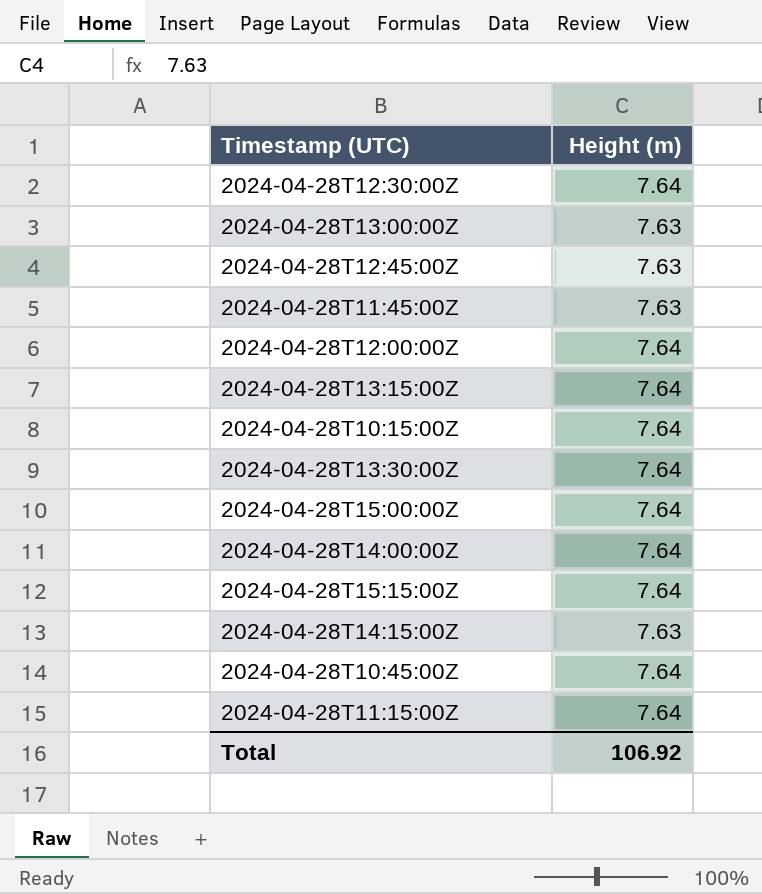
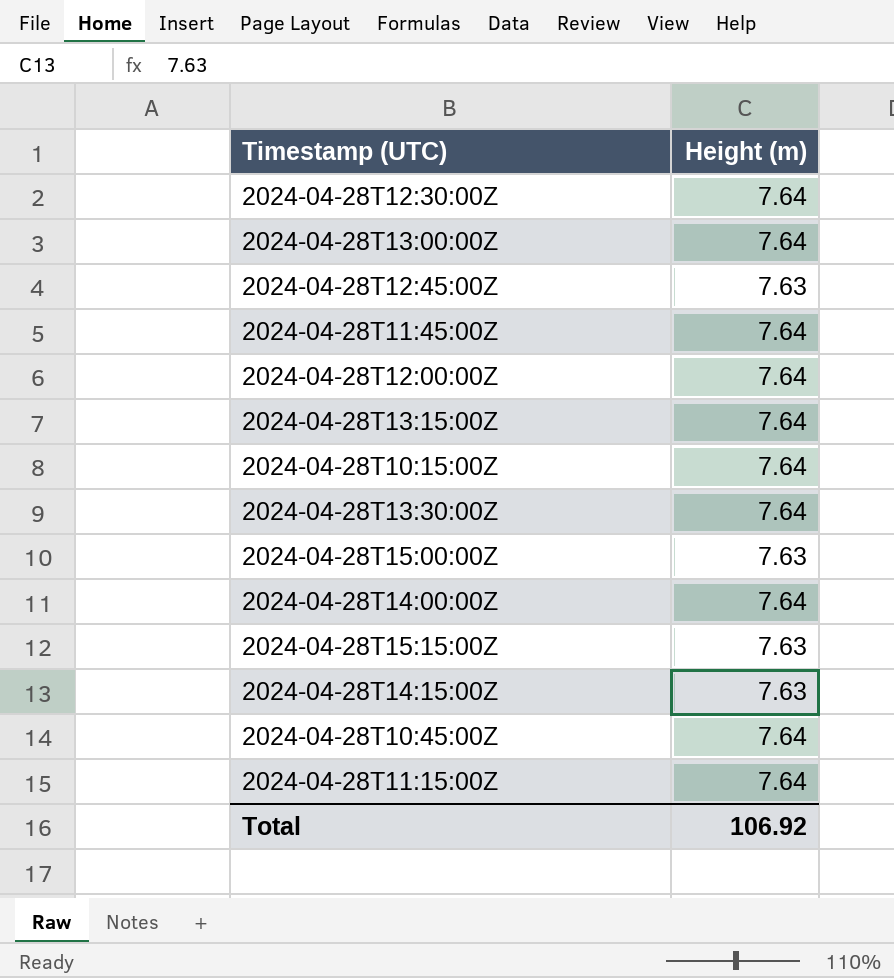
2024-04-28T13:00:00Z | Height (m): 7.63 -> 7.64
2024-04-28T11:45:00Z | Height (m): 7.63 -> 7.64
2024-04-28T15:00:00Z | Height (m): 7.64 -> 7.63
2024-04-28T15:15:00Z | Height (m): 7.64 -> 7.63

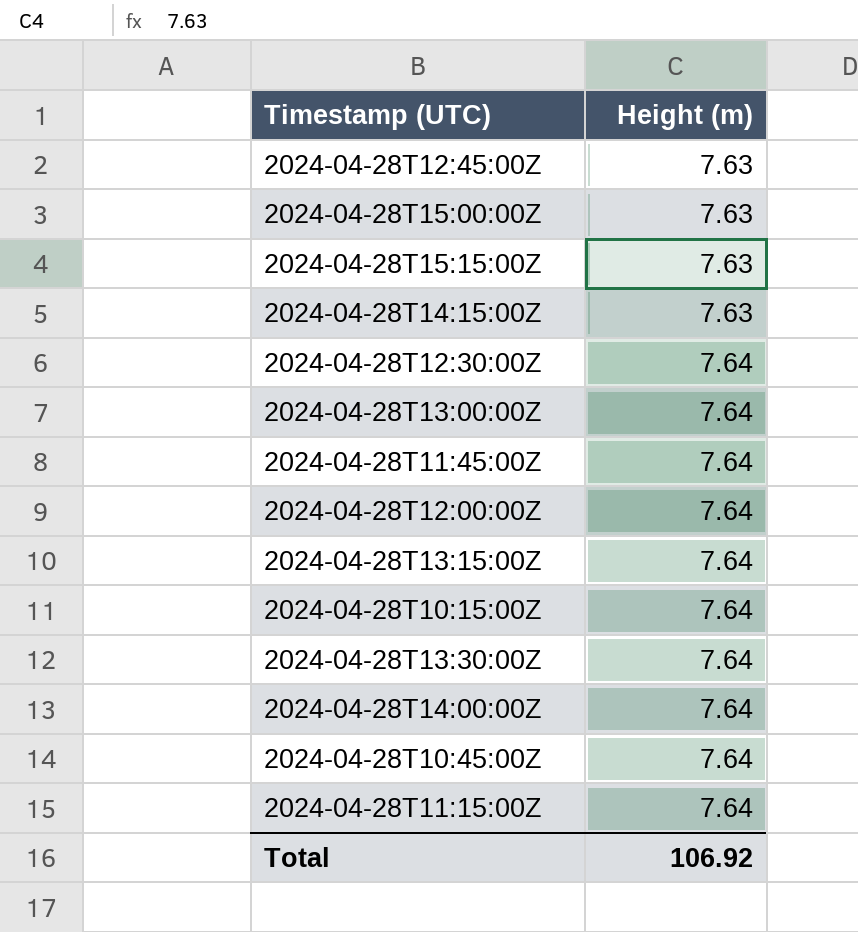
row order: none -> Height (m) ascending

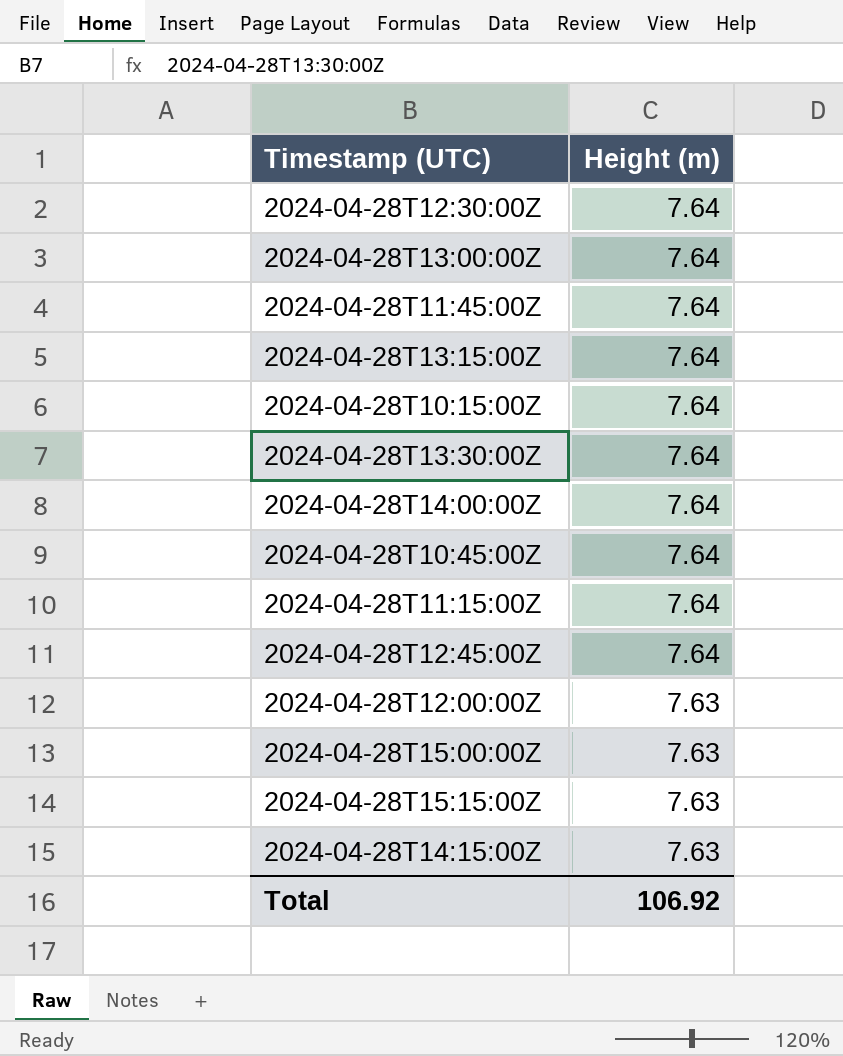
row order: Height (m) ascending -> Height (m) descending
2024-04-28T12:45:00Z | Height (m): 7.63 -> 7.64
2024-04-28T12:00:00Z | Height (m): 7.64 -> 7.63

